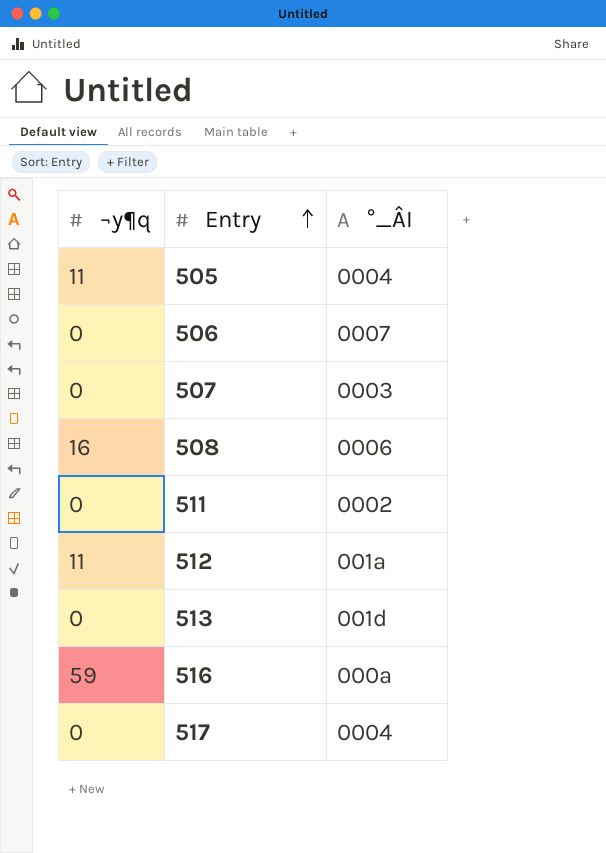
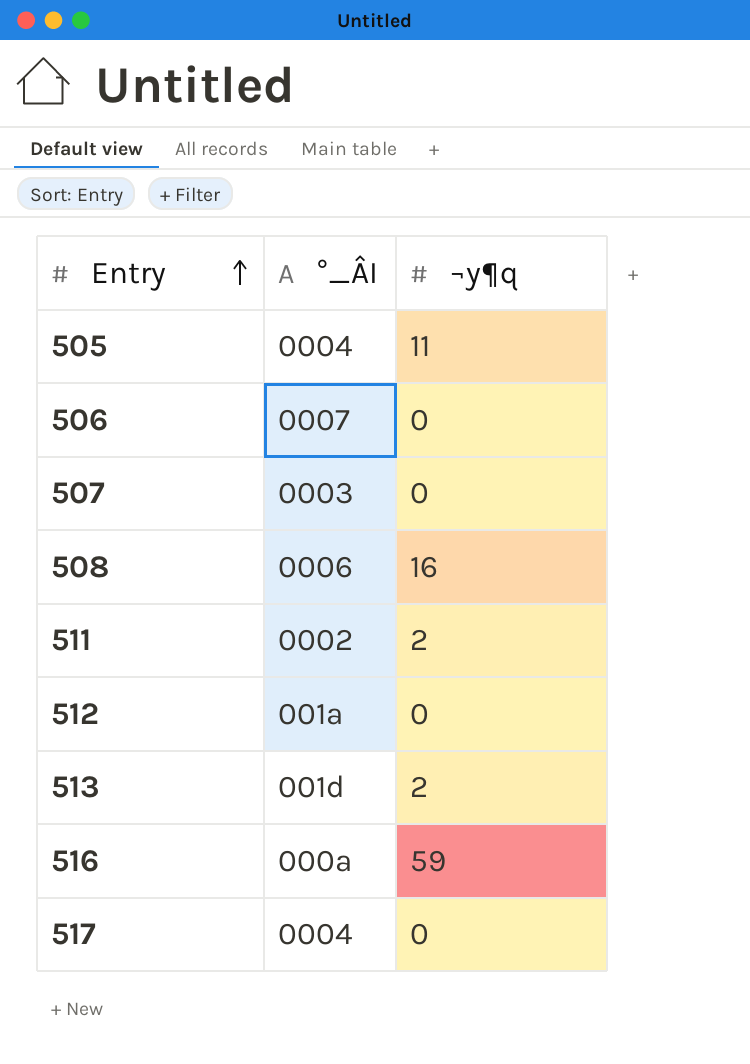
column ¬y¶q | position: 1 -> 3
511 | ¬y¶q: 0 -> 2
512 | ¬y¶q: 11 -> 0
513 | ¬y¶q: 0 -> 2

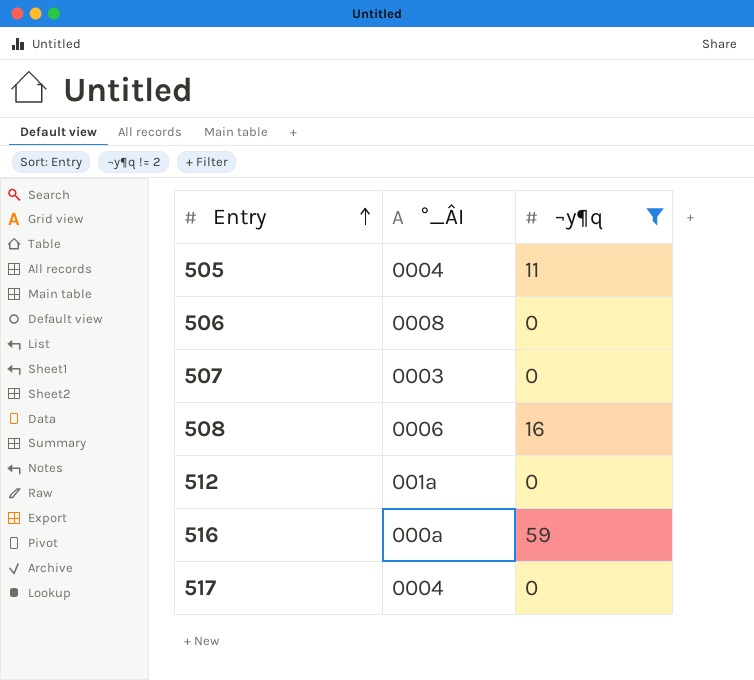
filter: none -> ¬y¶q != 2
506 | °_ÂI: 0007 -> 0008

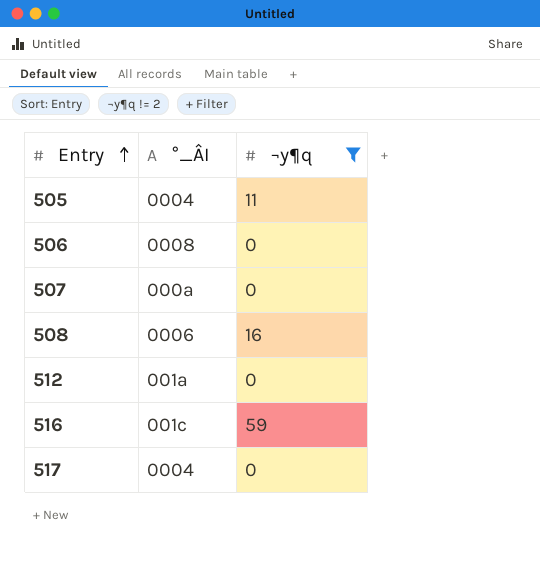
507 | °_ÂI: 0003 -> 000a
516 | °_ÂI: 000a -> 001c

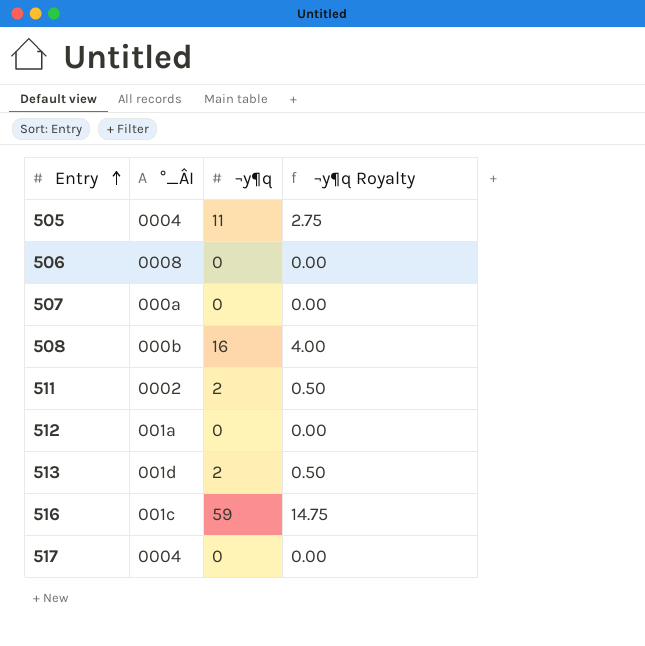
filter: ¬y¶q != 2 -> none
column ¬y¶q Royalty | formula: none -> [¬y¶q] * 0.25
508 | °_ÂI: 0006 -> 000b

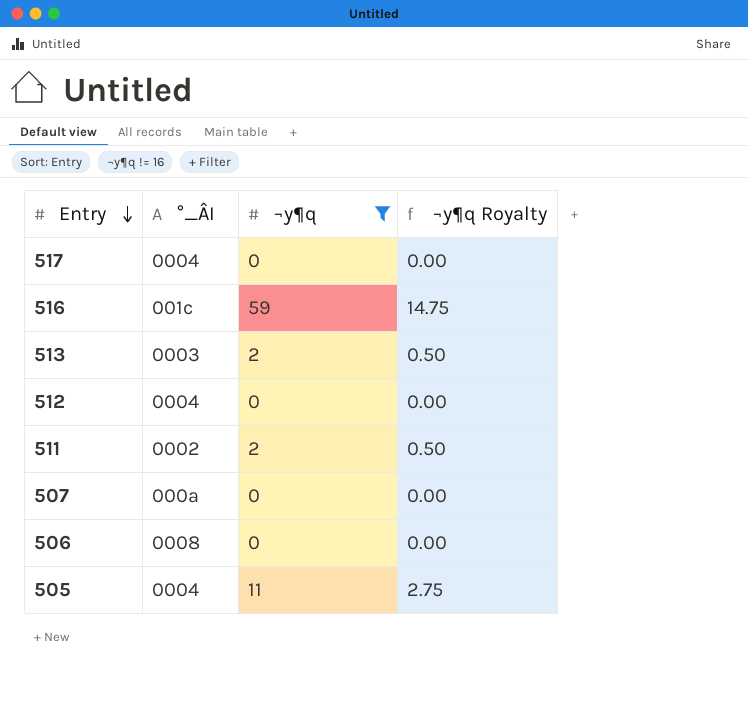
filter: none -> ¬y¶q != 16
row order: Entry ascending -> Entry descending
513 | °_ÂI: 001d -> 0003
512 | °_ÂI: 001a -> 0004

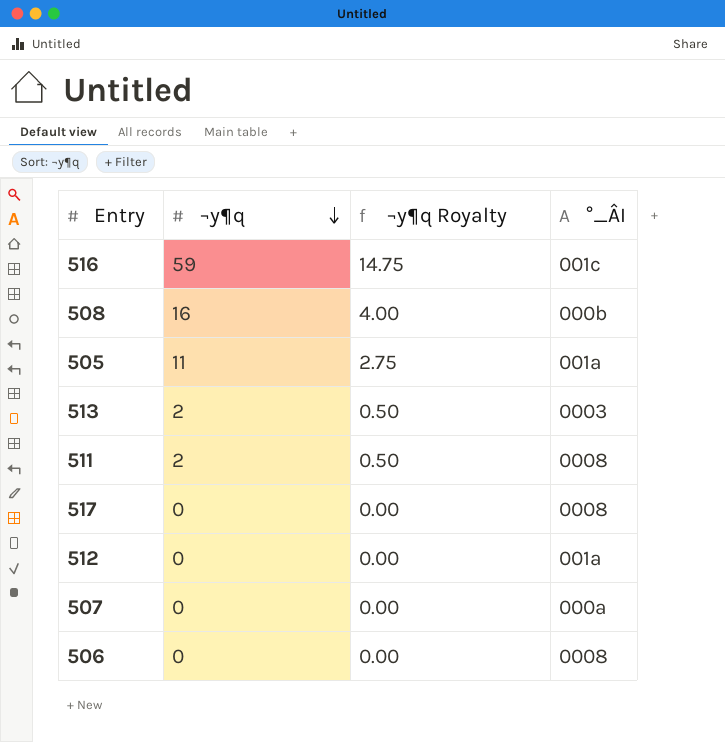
filter: ¬y¶q != 16 -> none
row order: Entry descending -> ¬y¶q descending
column °_ÂI | position: 2 -> 4
505 | °_ÂI: 0004 -> 001a
511 | °_ÂI: 0002 -> 0008
517 | °_ÂI: 0004 -> 0008
512 | °_ÂI: 0004 -> 001a

